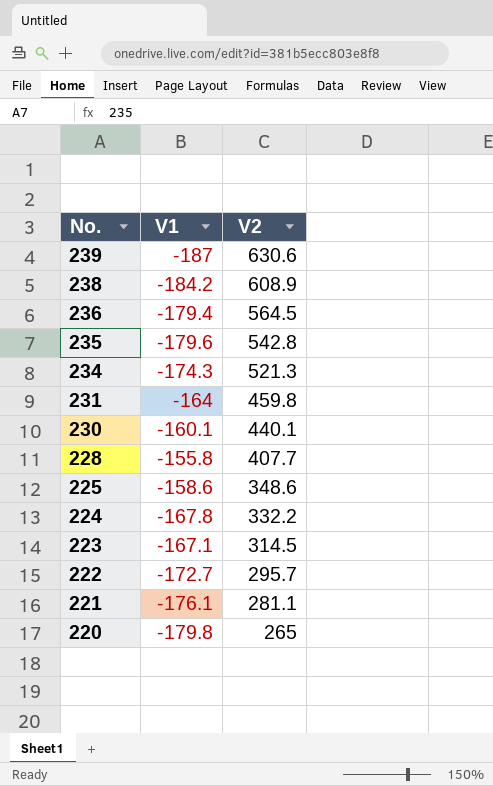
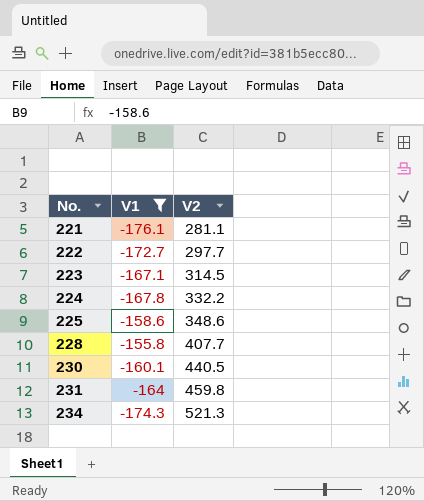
filter: none -> V1 >= -176.1
row order: No. descending -> No. ascending
222 | V2: 295.7 -> 297.7
230 | V2: 440.1 -> 440.5

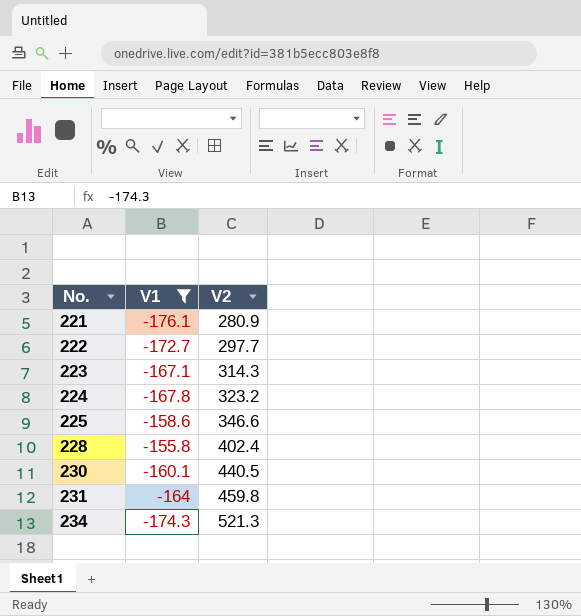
221 | V2: 281.1 -> 280.9
223 | V2: 314.5 -> 314.3
224 | V2: 332.2 -> 323.2
225 | V2: 348.6 -> 346.6
228 | V2: 407.7 -> 402.4

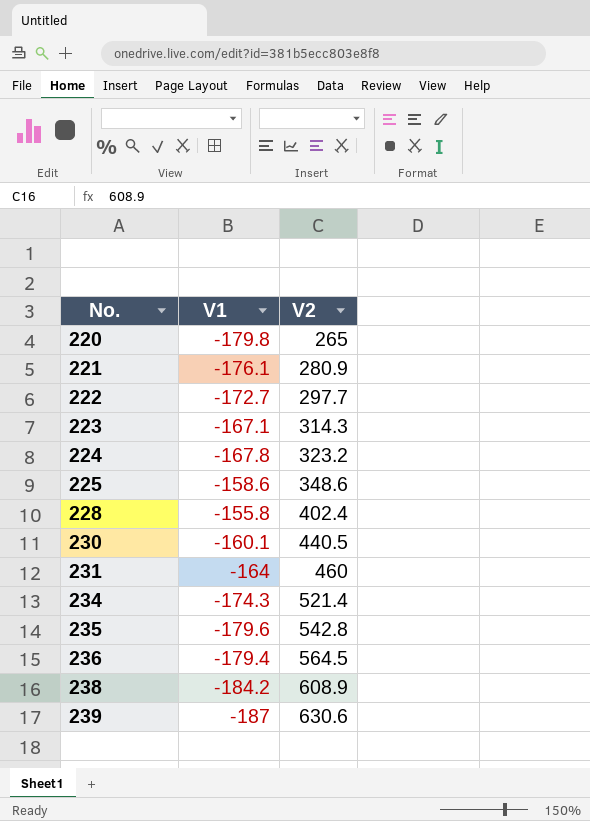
filter: V1 >= -176.1 -> none
225 | V2: 346.6 -> 348.6
231 | V2: 459.8 -> 460
234 | V2: 521.3 -> 521.4

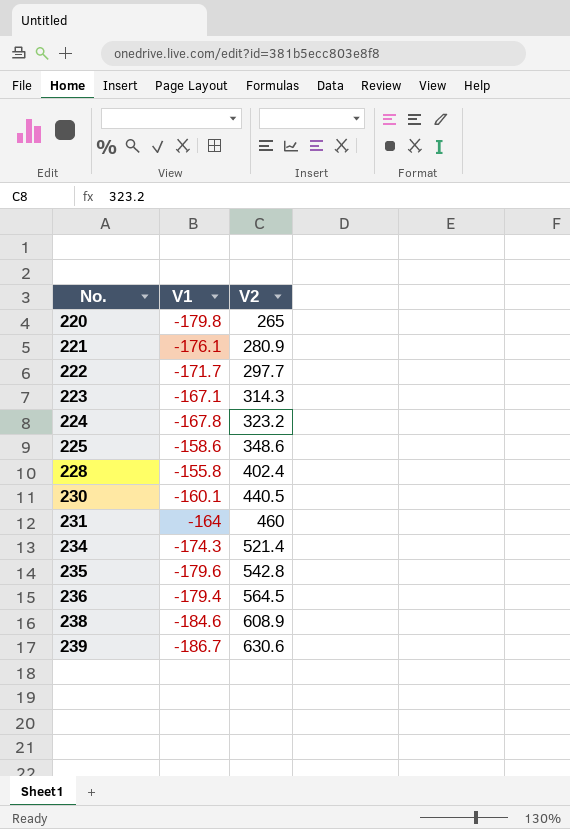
222 | V1: -172.7 -> -171.7
238 | V1: -184.2 -> -184.6
239 | V1: -187 -> -186.7

